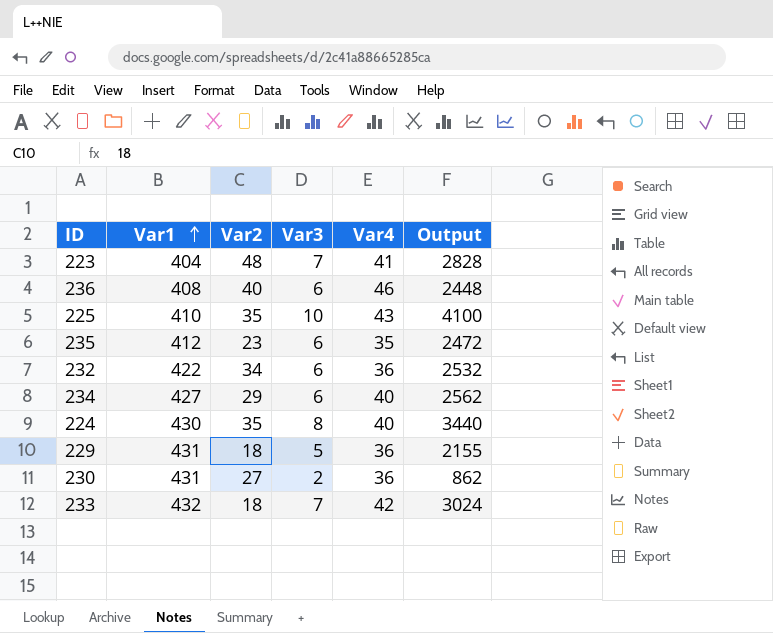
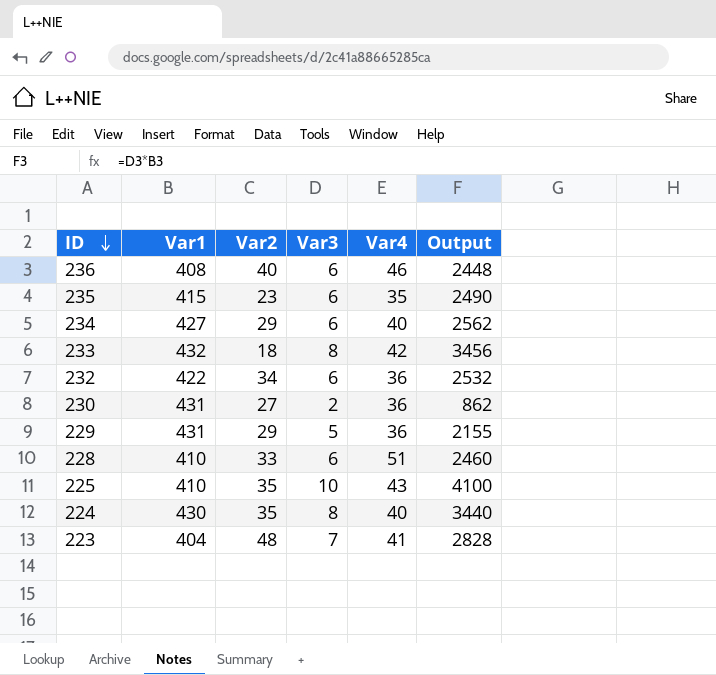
row order: Var1 ascending -> ID descending
235 | Var1: 412 -> 415
235 | Output: 2472 -> 2490
233 | Var3: 7 -> 8
233 | Output: 3024 -> 3456
229 | Var2: 18 -> 29
row 228: none -> 410 | 33 | 6 | 51 | 2460

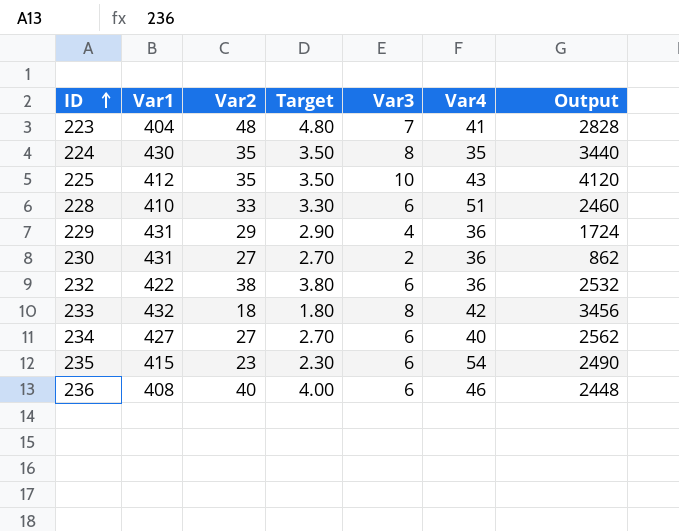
row order: ID descending -> ID ascending
column Target | formula: none -> [Var2] * 0.1
224 | Var4: 40 -> 35
225 | Var1: 410 -> 412
225 | Output: 4100 -> 4120
229 | Var3: 5 -> 4
229 | Output: 2155 -> 1724
232 | Var2: 34 -> 38
234 | Var2: 29 -> 27
235 | Var4: 35 -> 54

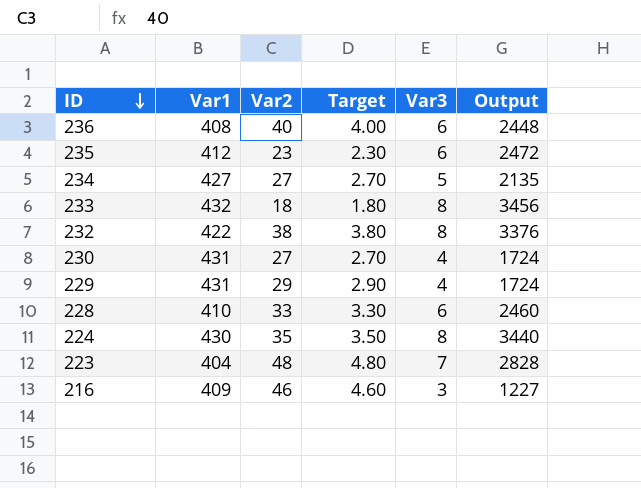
row order: ID ascending -> ID descending
column Var4 | position: 6 -> none
row 225: 412 | 35 | 3.50 | 10 | 43 | 4120 -> none
235 | Var1: 415 -> 412
235 | Output: 2490 -> 2472
234 | Var3: 6 -> 5
234 | Output: 2562 -> 2135
232 | Var3: 6 -> 8
232 | Output: 2532 -> 3376
230 | Var3: 2 -> 4
230 | Output: 862 -> 1724
row 216: none -> 409 | 46 | 4.60 | 3 | 1227

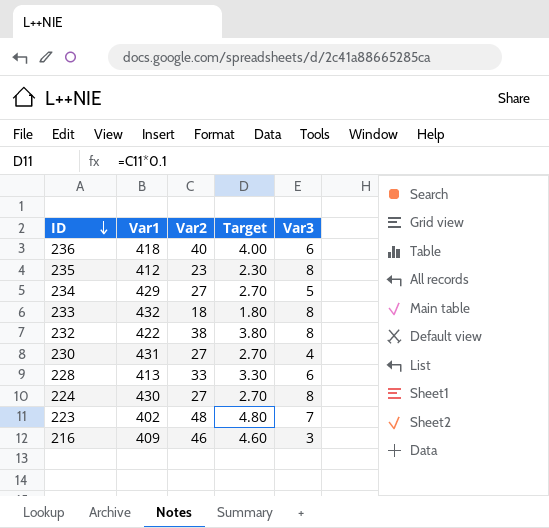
column Output | formula: [Var1] * [Var3] -> none
row 229: 431 | 29 | 2.90 | 4 | 1724 -> none
236 | Var1: 408 -> 418
235 | Var3: 6 -> 8
234 | Var1: 427 -> 429
228 | Var1: 410 -> 413
224 | Var2: 35 -> 27
224 | Target: 3.50 -> 2.70
223 | Var1: 404 -> 402

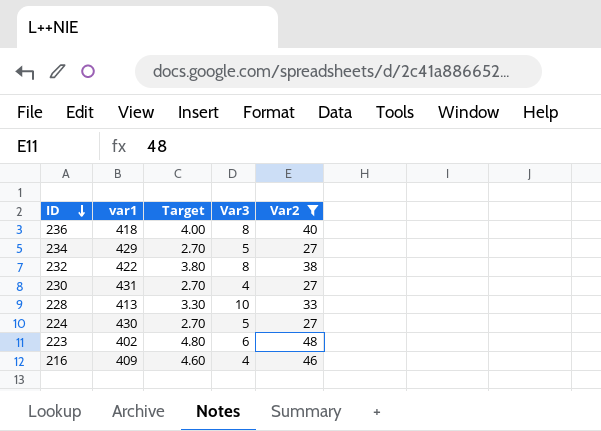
filter: none -> Var2 >= 27
column name: Var1 -> var1
column Var2 | position: 3 -> 5
236 | Var3: 6 -> 8
228 | Var3: 6 -> 10
224 | Var3: 8 -> 5
223 | Var3: 7 -> 6
216 | Var3: 3 -> 4

